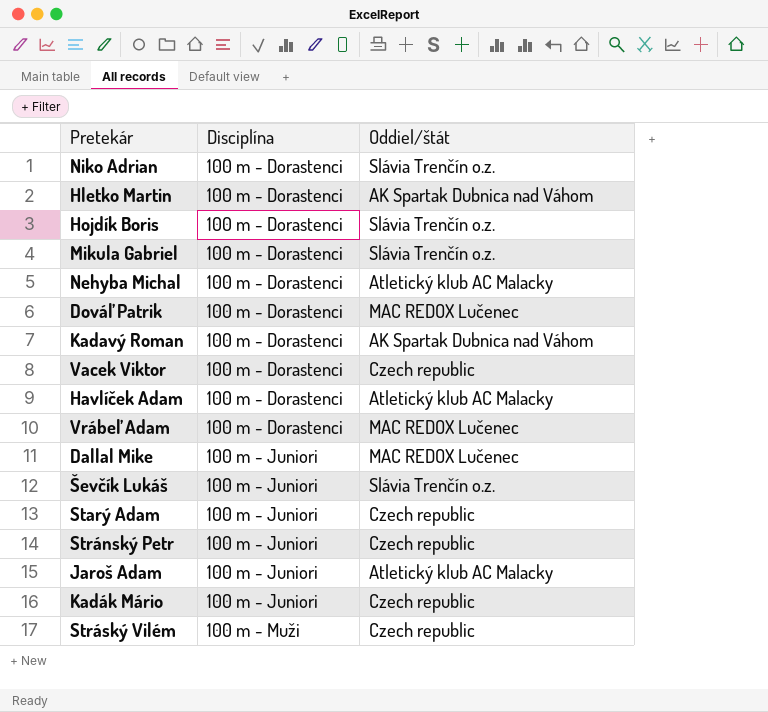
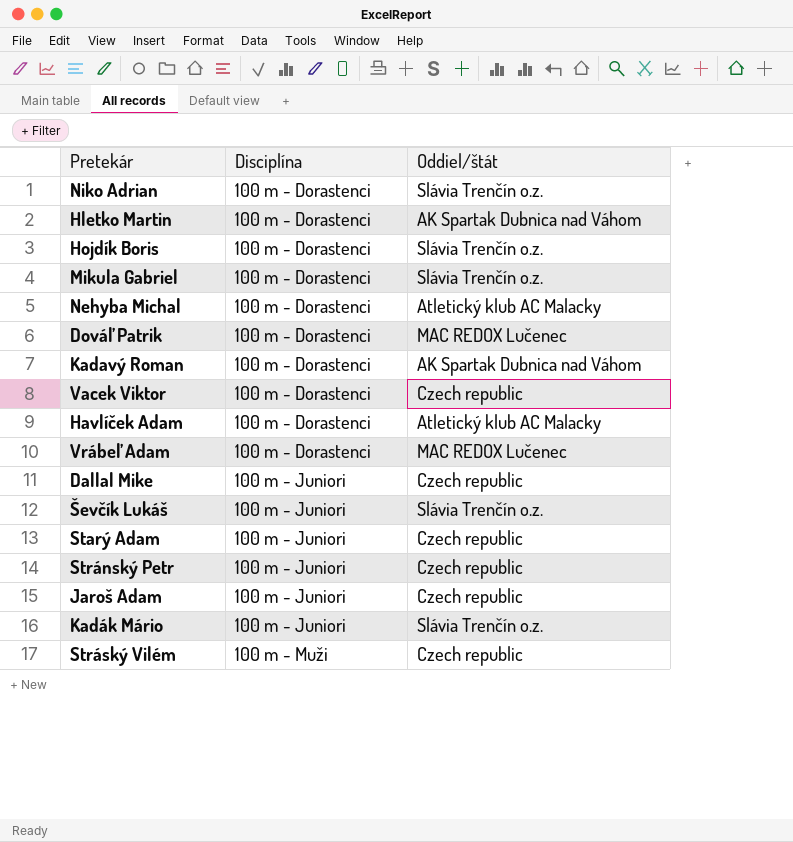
Dallal Mike | Oddiel/štát: MAC REDOX Lučenec -> Czech republic
Jaroš Adam | Oddiel/štát: Atletický klub AC Malacky -> Czech republic
Kadák Mário | Oddiel/štát: Czech republic -> Slávia Trenčín o.z.

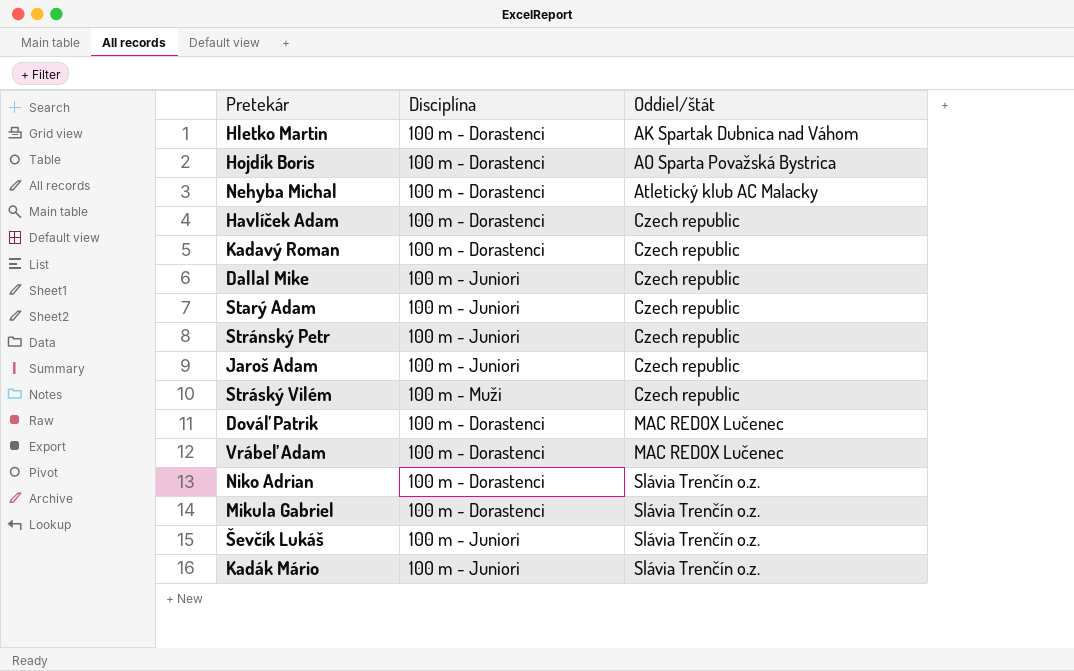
row order: Disciplína ascending -> Oddiel/štát ascending
row Vacek Viktor: 100 m - Dorastenci | Czech republic -> none
Hojdík Boris | Oddiel/štát: Slávia Trenčín o.z. -> AO Sparta Považská Bystrica
Havlíček Adam | Oddiel/štát: Atletický klub AC Malacky -> Czech republic
Kadavý Roman | Oddiel/štát: AK Spartak Dubnica nad Váhom -> Czech republic

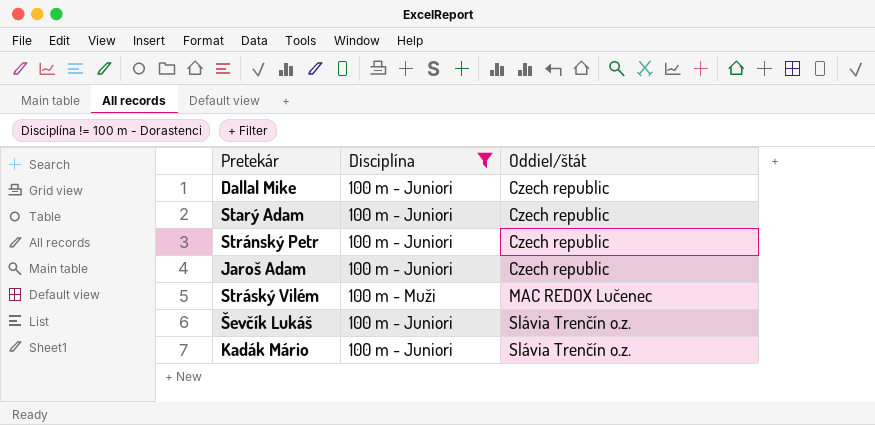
filter: none -> Disciplína != 100 m - Dorastenci
Stráský Vilém | Oddiel/štát: Czech republic -> MAC REDOX Lučenec

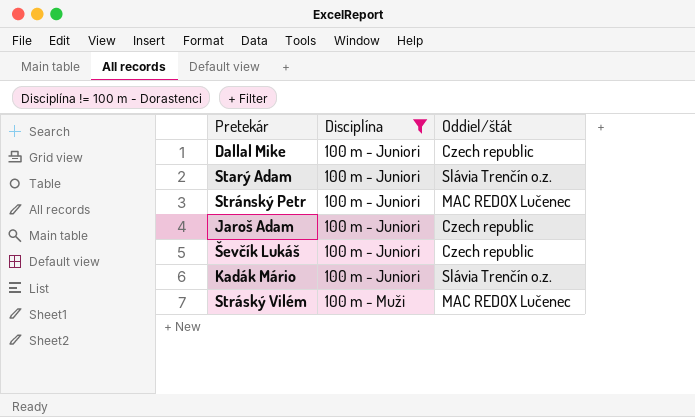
row order: Oddiel/štát ascending -> Disciplína ascending
Starý Adam | Oddiel/štát: Czech republic -> Slávia Trenčín o.z.
Stránský Petr | Oddiel/štát: Czech republic -> MAC REDOX Lučenec
Ševčík Lukáš | Oddiel/štát: Slávia Trenčín o.z. -> Czech republic

